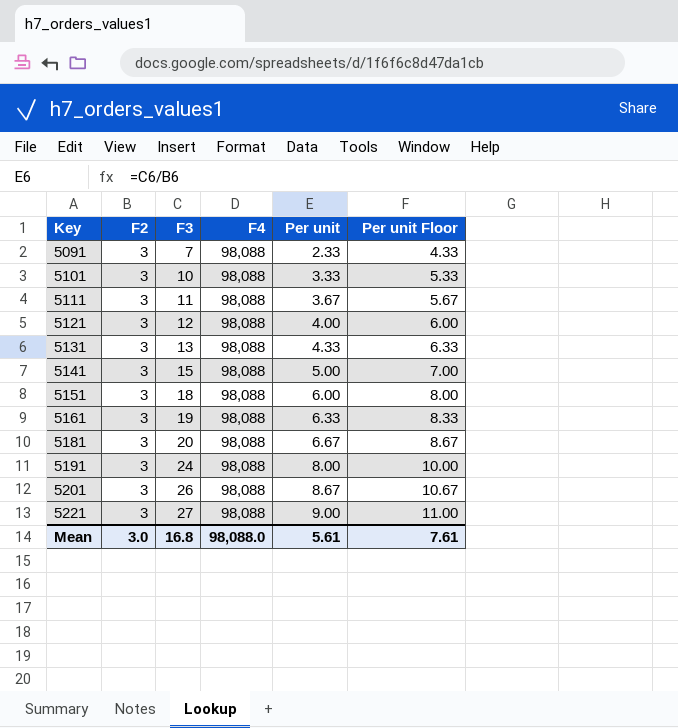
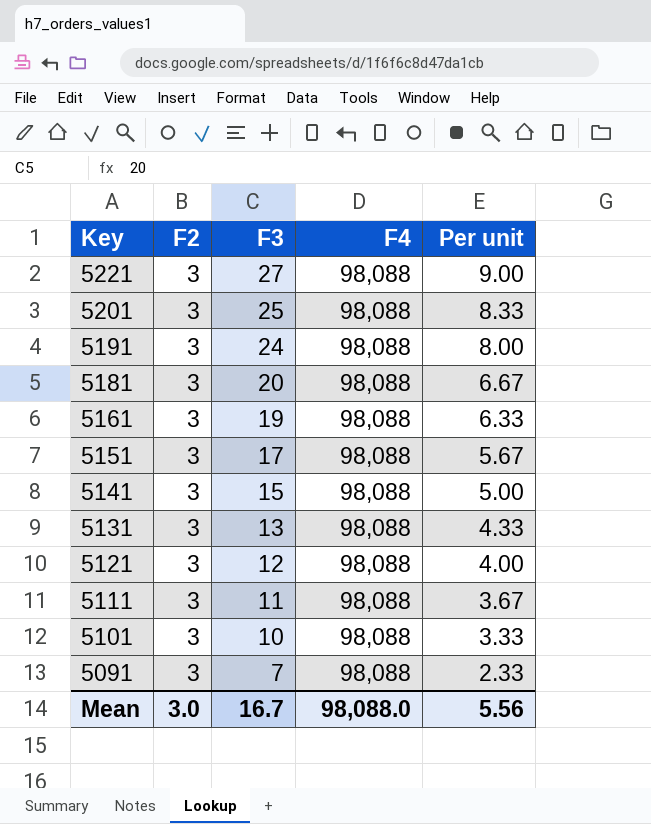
row order: Key ascending -> Key descending
column Per unit Floor | formula: [Per unit] + 2 -> none
5201 | F3: 26 -> 25
5201 | Per unit: 8.67 -> 8.33
5151 | F3: 18 -> 17
5151 | Per unit: 6.00 -> 5.67
Mean | F3: 16.8 -> 16.7
Mean | Per unit: 5.61 -> 5.56

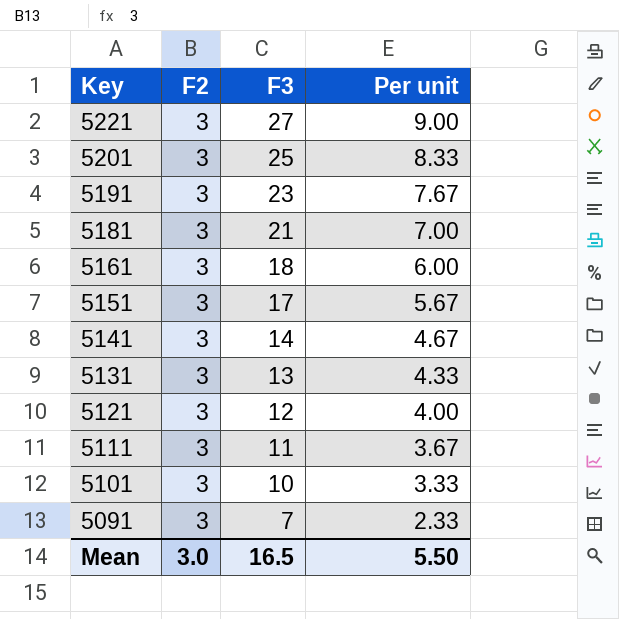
column F4 | position: 4 -> none
5191 | F3: 24 -> 23
5191 | Per unit: 8.00 -> 7.67
5181 | F3: 20 -> 21
5181 | Per unit: 6.67 -> 7.00
5161 | F3: 19 -> 18
5161 | Per unit: 6.33 -> 6.00
5141 | F3: 15 -> 14
5141 | Per unit: 5.00 -> 4.67
Mean | F3: 16.7 -> 16.5
Mean | Per unit: 5.56 -> 5.50

